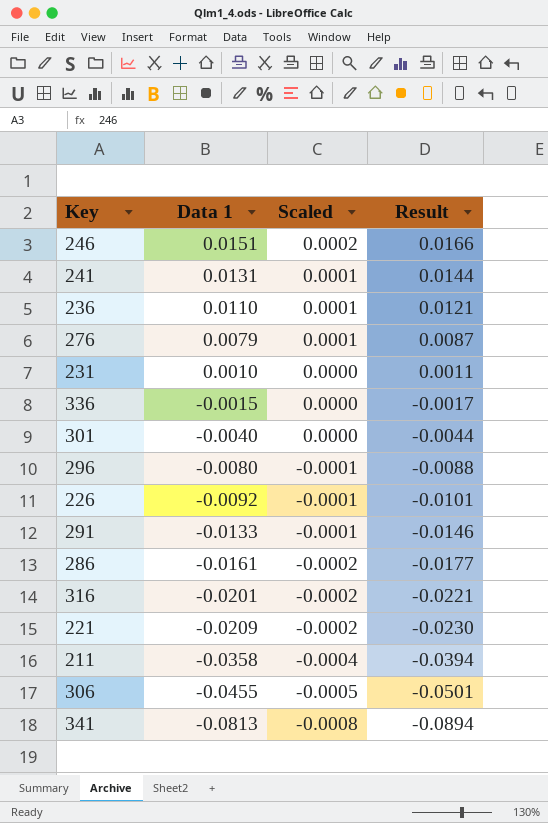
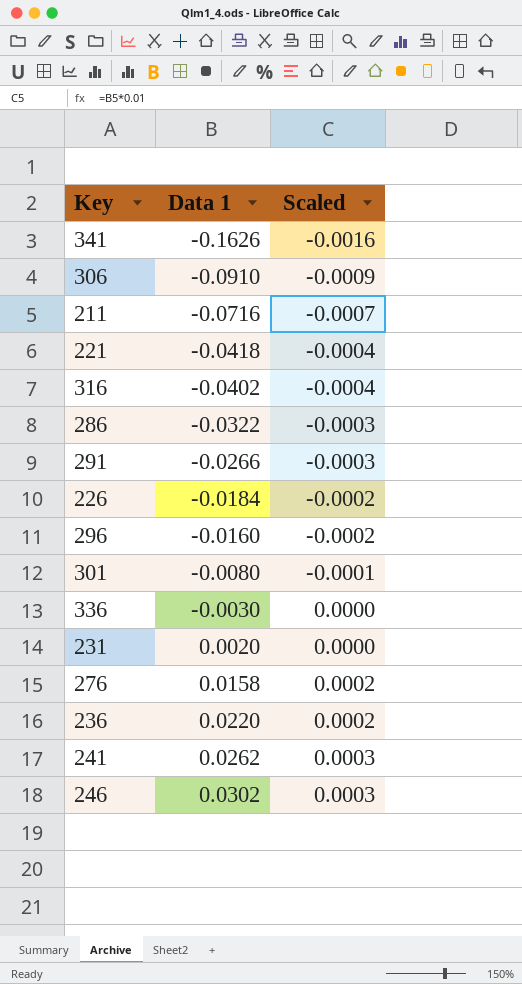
row order: Data 1 descending -> Data 1 ascending
column Result | formula: [Data 1] * 1.1 -> none
341 | Data 1: -0.0813 -> -0.1626
341 | Scaled: -0.0008 -> -0.0016
306 | Data 1: -0.0455 -> -0.0910
306 | Scaled: -0.0005 -> -0.0009
211 | Data 1: -0.0358 -> -0.0716
211 | Scaled: -0.0004 -> -0.0007
221 | Data 1: -0.0209 -> -0.0418
221 | Scaled: -0.0002 -> -0.0004
316 | Data 1: -0.0201 -> -0.0402
316 | Scaled: -0.0002 -> -0.0004
286 | Data 1: -0.0161 -> -0.0322
286 | Scaled: -0.0002 -> -0.0003
291 | Data 1: -0.0133 -> -0.0266
291 | Scaled: -0.0001 -> -0.0003
226 | Data 1: -0.0092 -> -0.0184
226 | Scaled: -0.0001 -> -0.0002
296 | Data 1: -0.0080 -> -0.0160
296 | Scaled: -0.0001 -> -0.0002
301 | Data 1: -0.0040 -> -0.0080
301 | Scaled: 0.0000 -> -0.0001
336 | Data 1: -0.0015 -> -0.0030
231 | Data 1: 0.0010 -> 0.0020
276 | Data 1: 0.0079 -> 0.0158
276 | Scaled: 0.0001 -> 0.0002
236 | Data 1: 0.0110 -> 0.0220
236 | Scaled: 0.0001 -> 0.0002
241 | Data 1: 0.0131 -> 0.0262
241 | Scaled: 0.0001 -> 0.0003
246 | Data 1: 0.0151 -> 0.0302
246 | Scaled: 0.0002 -> 0.0003

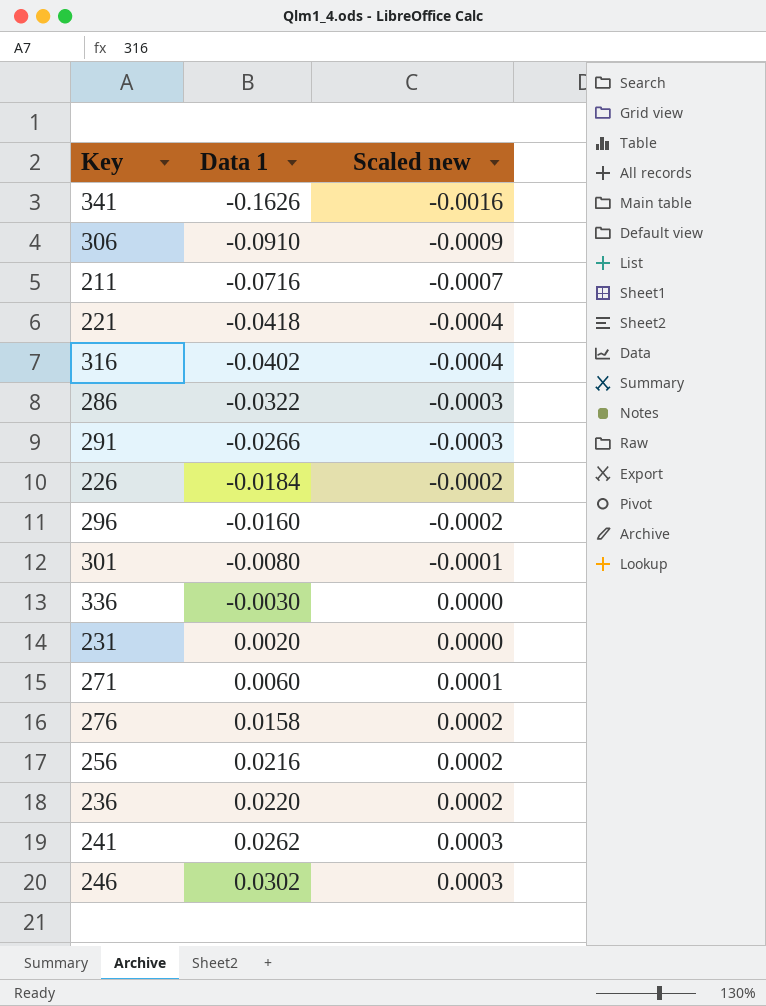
column name: Scaled -> Scaled new
row 271: none -> 0.0060 | 0.0001
row 256: none -> 0.0216 | 0.0002

